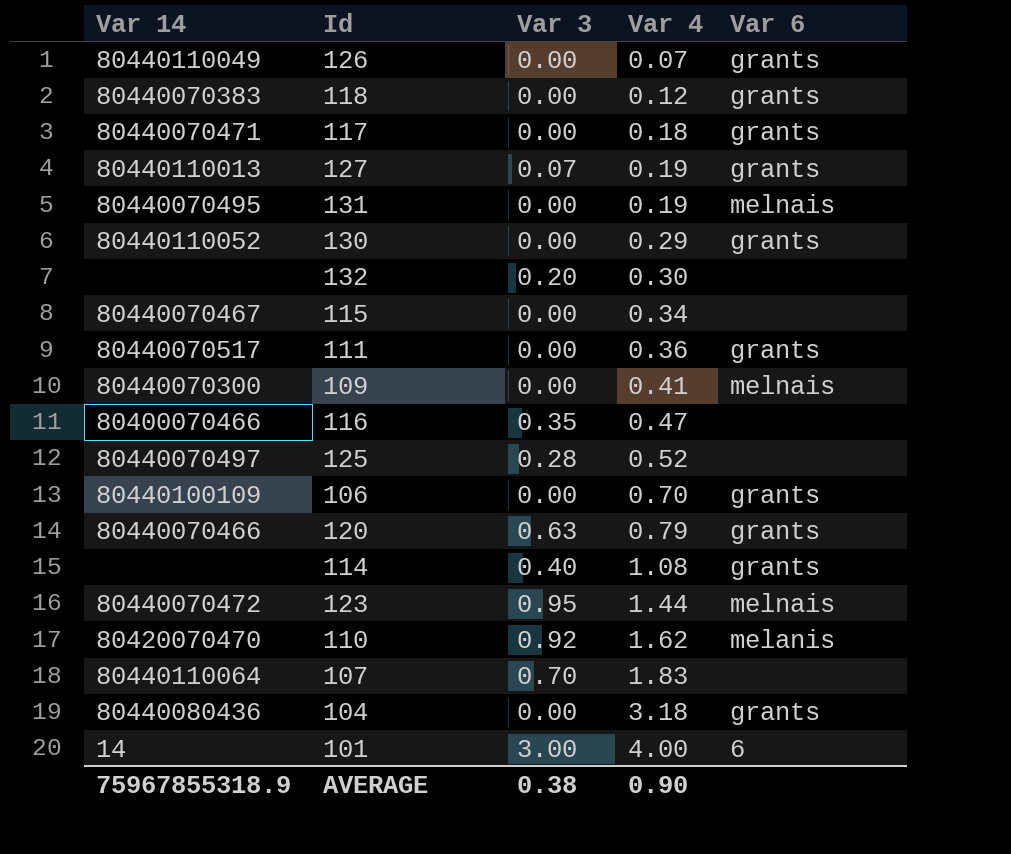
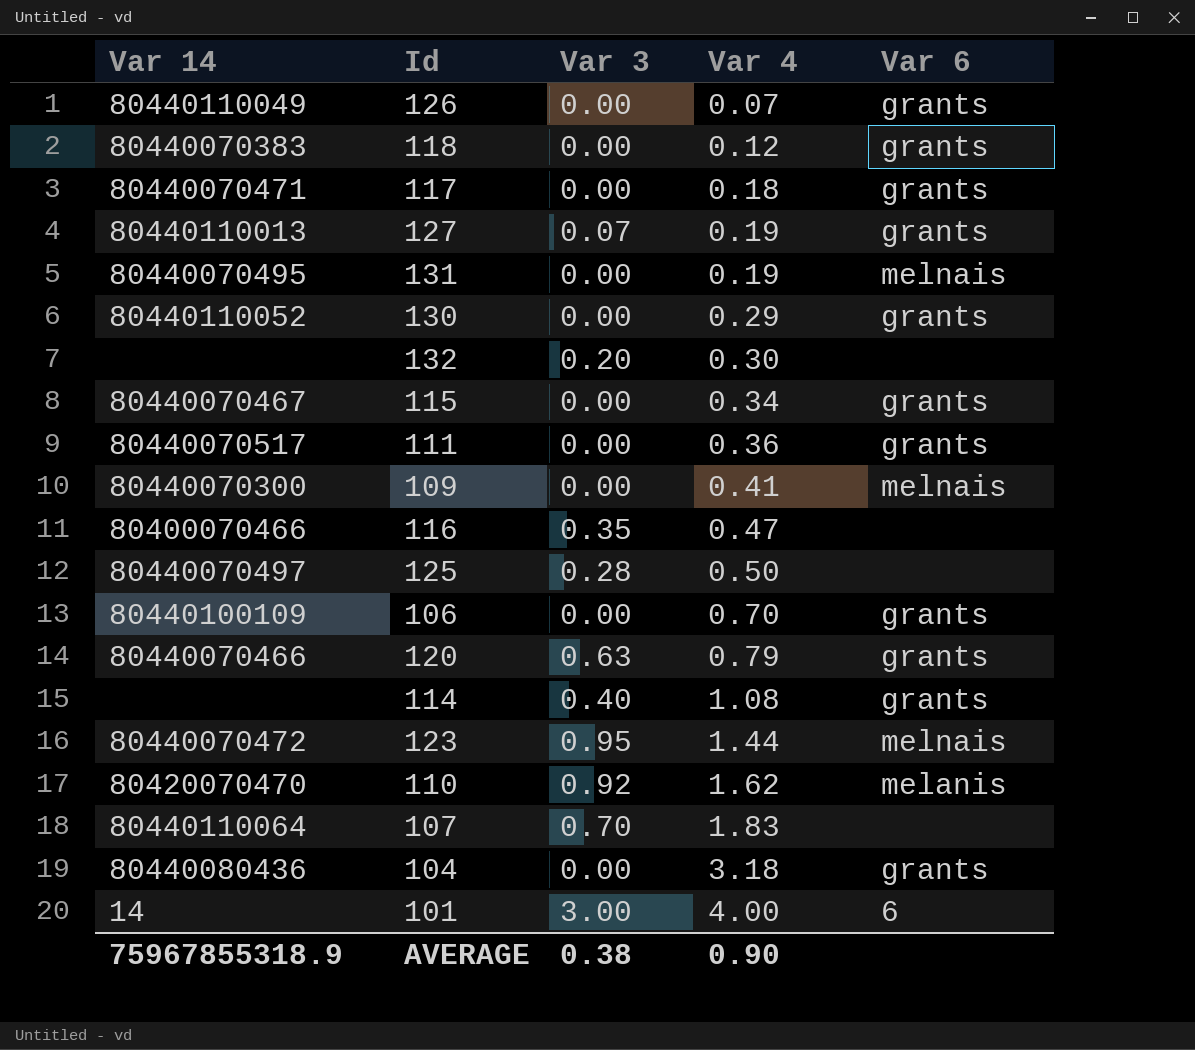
115 | Var 6: none -> grants
125 | Var 4: 0.52 -> 0.50

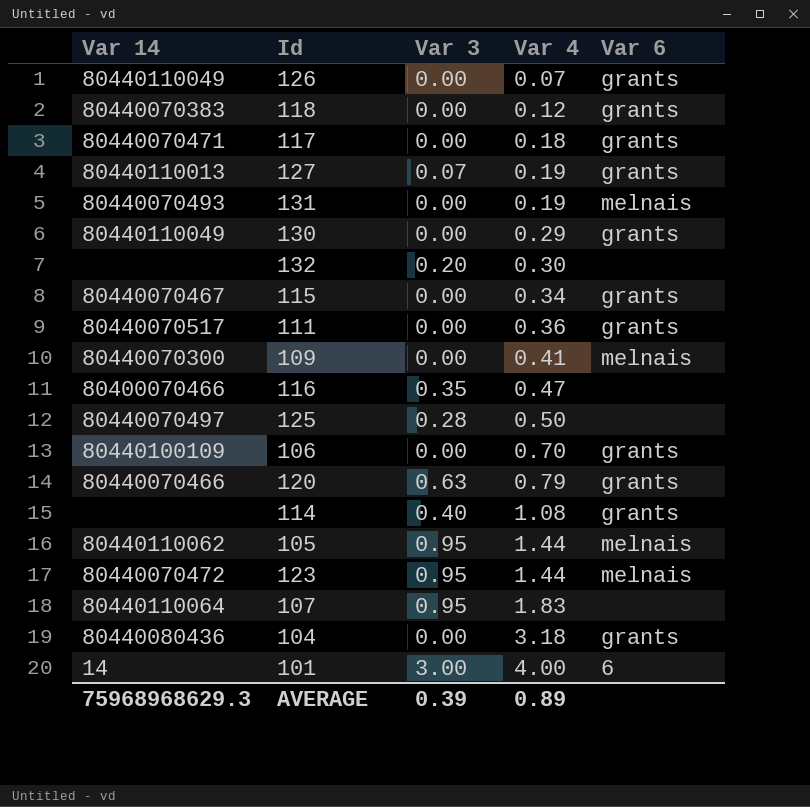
row 110: 80420070470 | 0.92 | 1.62 | melanis -> none
131 | Var 14: 80440070495 -> 80440070493
130 | Var 14: 80440110052 -> 80440110049
row 105: none -> 80440110062 | 0.95 | 1.44 | melnais
107 | Var 3: 0.70 -> 0.95
AVERAGE | Var 14: 75967855318.9 -> 75968968629.3
AVERAGE | Var 3: 0.38 -> 0.39
AVERAGE | Var 4: 0.90 -> 0.89

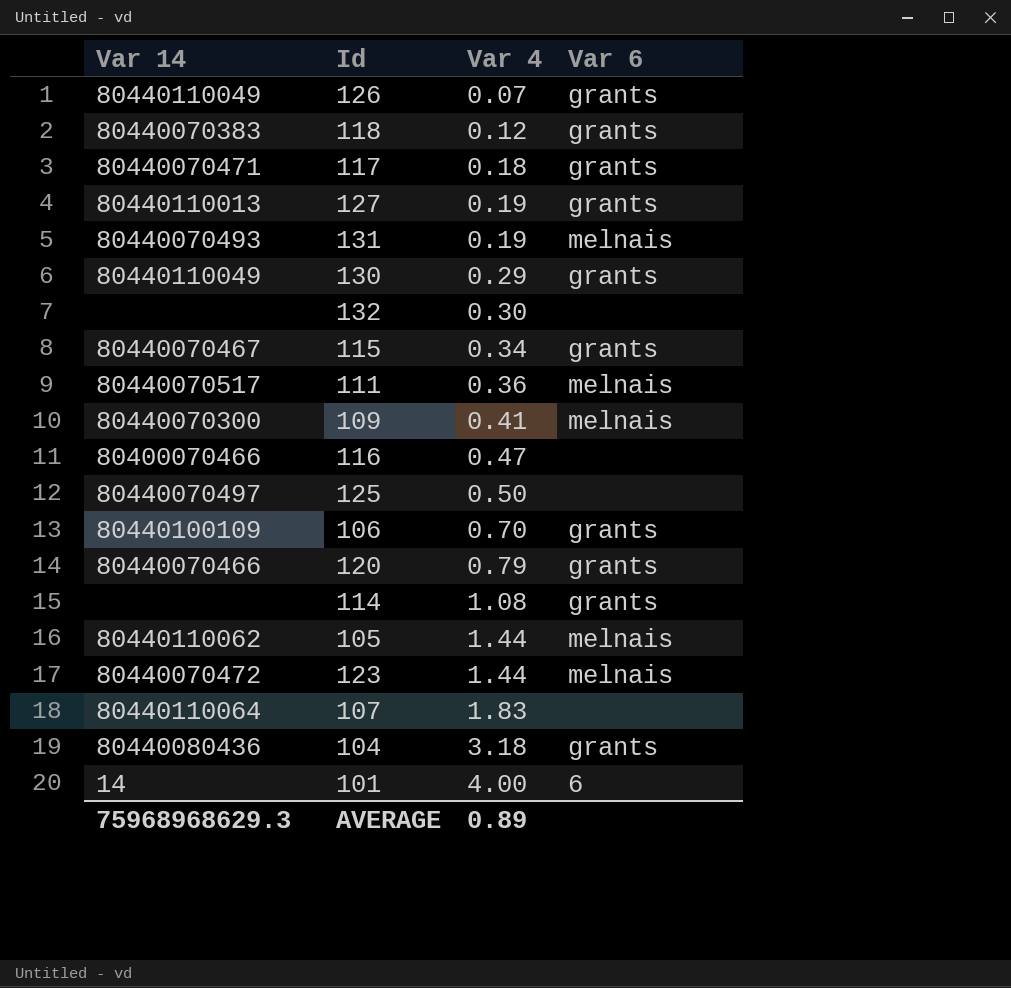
column Var 3 | position: 3 -> none
111 | Var 6: grants -> melnais

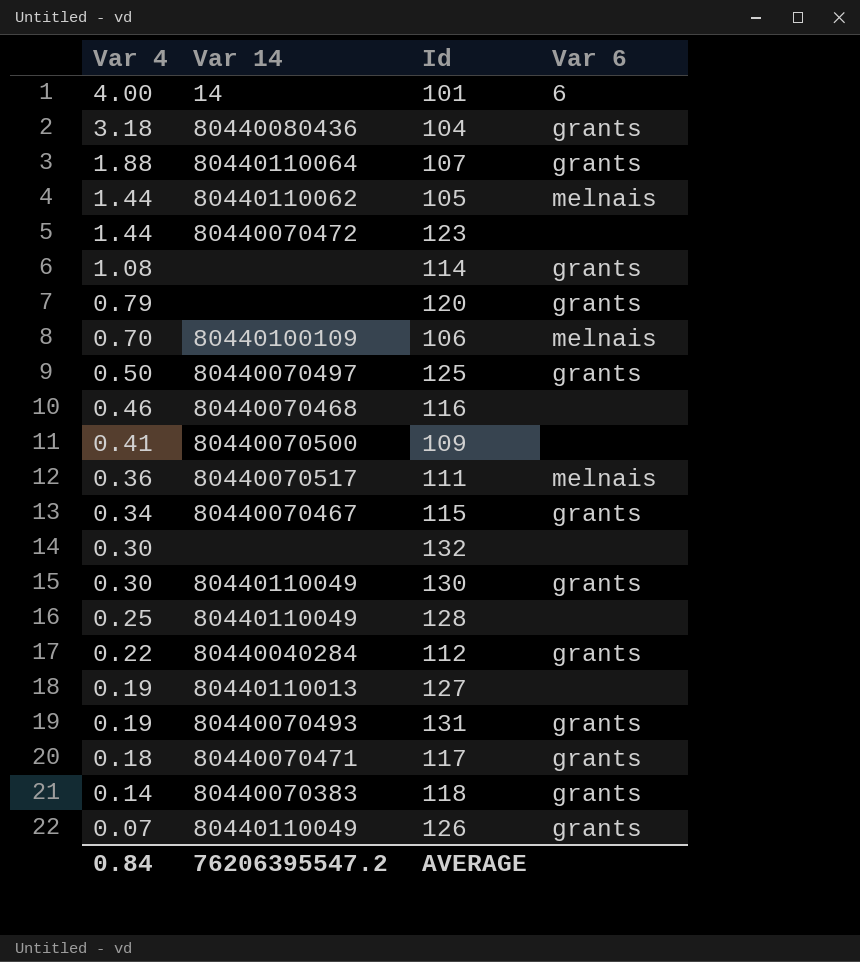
row order: Var 4 ascending -> Var 4 descending
column Var 4 | position: 3 -> 1
107 | Var 4: 1.83 -> 1.88
107 | Var 6: none -> grants
123 | Var 6: melnais -> none
120 | Var 14: 80440070466 -> none
106 | Var 6: grants -> melnais
125 | Var 6: none -> grants
116 | Var 4: 0.47 -> 0.46
116 | Var 14: 80400070466 -> 80440070468
109 | Var 14: 80440070300 -> 80440070500
109 | Var 6: melnais -> none
130 | Var 4: 0.29 -> 0.30
row 128: none -> 0.25 | 80440110049 | none
row 112: none -> 0.22 | 80440040284 | grants
127 | Var 6: grants -> none
131 | Var 6: melnais -> grants
118 | Var 4: 0.12 -> 0.14
AVERAGE | Var 4: 0.89 -> 0.84
AVERAGE | Var 14: 75968968629.3 -> 76206395547.2

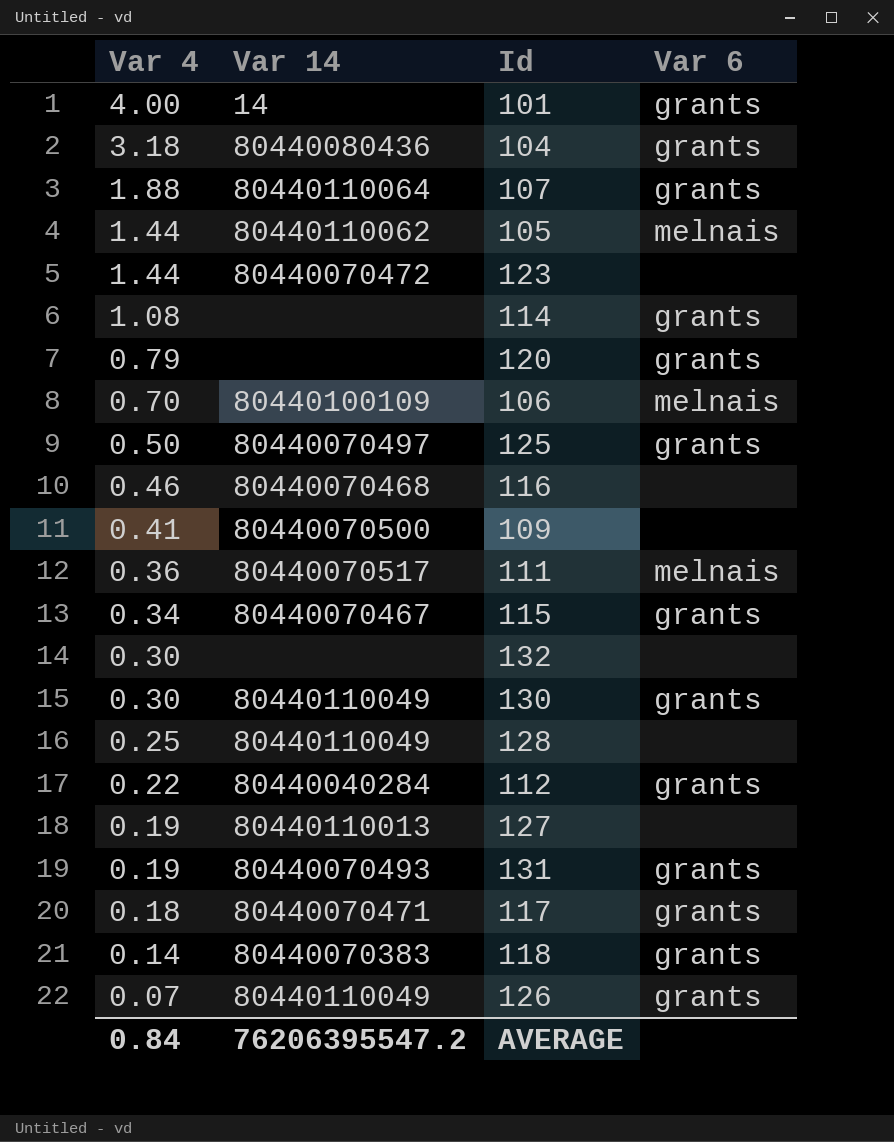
101 | Var 6: 6 -> grants

